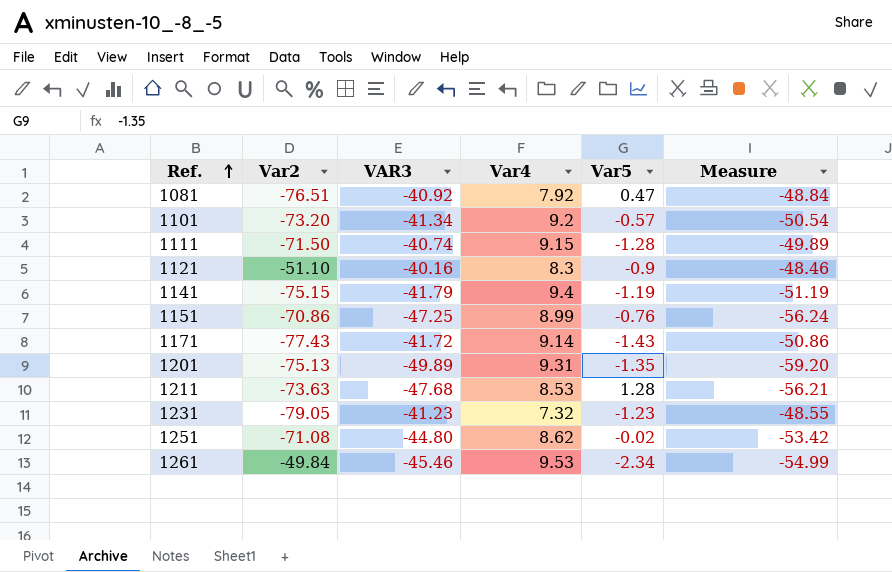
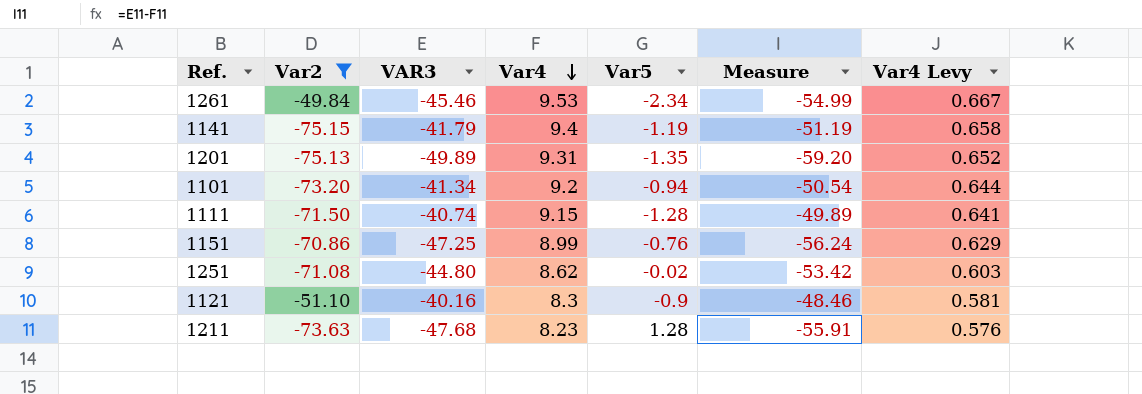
filter: none -> Var2 >= -75.15
row order: Ref. ascending -> Var4 descending
column Var4 Levy | formula: none -> [Var4] * 0.07
1101 | Var5: -0.57 -> -0.94
1211 | Var4: 8.53 -> 8.23
1211 | Measure: -56.21 -> -55.91

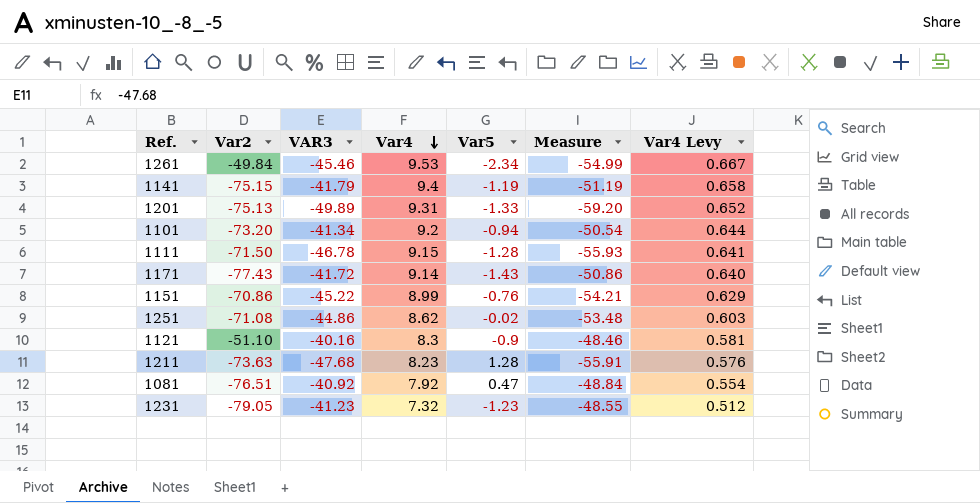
filter: Var2 >= -75.15 -> none
1201 | Var5: -1.35 -> -1.33
1111 | VAR3: -40.74 -> -46.78
1111 | Measure: -49.89 -> -55.93
1151 | VAR3: -47.25 -> -45.22
1151 | Measure: -56.24 -> -54.21
1251 | VAR3: -44.80 -> -44.86
1251 | Measure: -53.42 -> -53.48

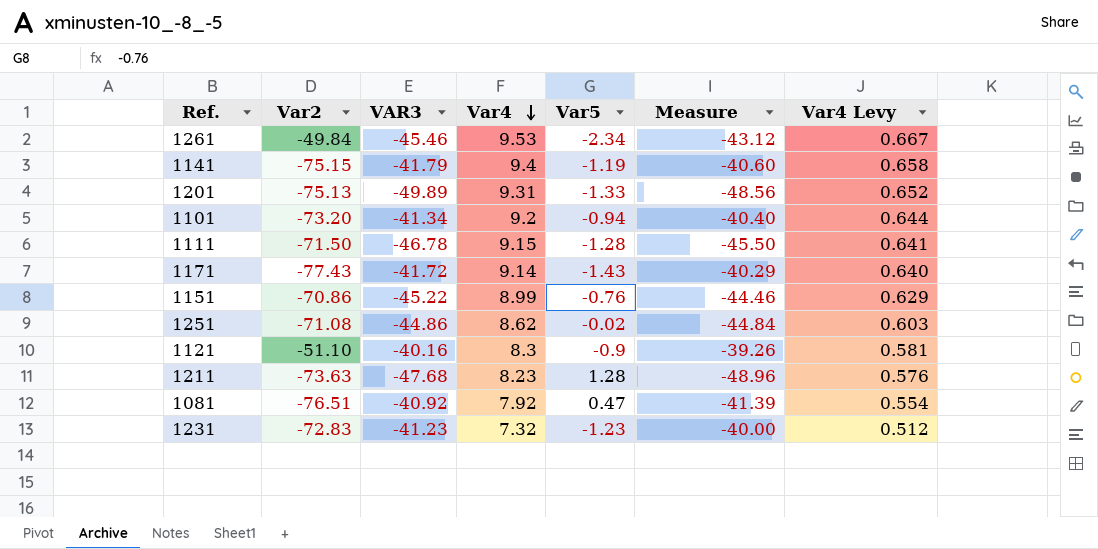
column Measure | formula: [VAR3] - [Var4] -> [VAR3] - [Var5]
1231 | Var2: -79.05 -> -72.83

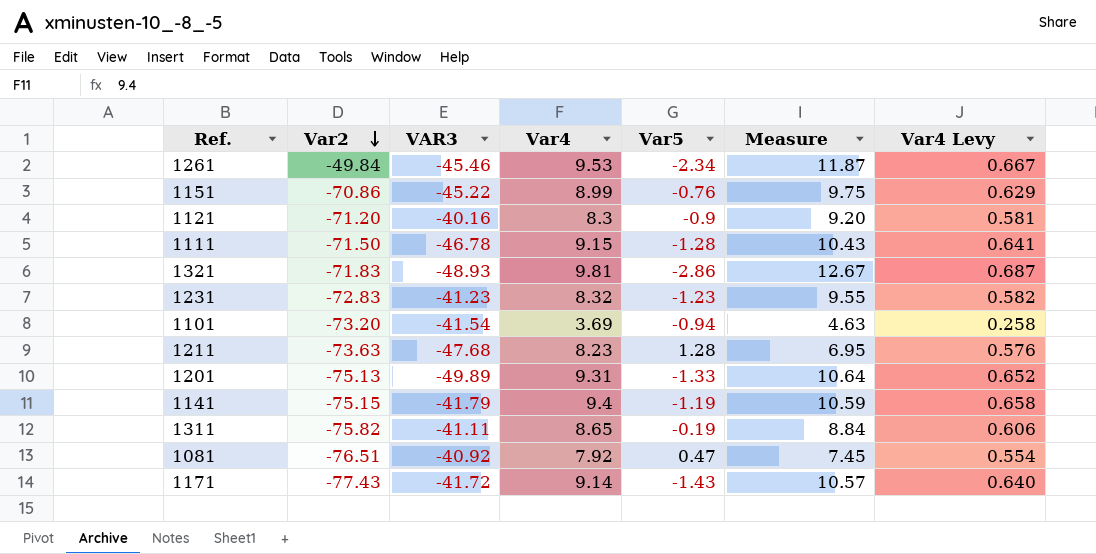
row order: Var4 descending -> Var2 descending
column Measure | formula: [VAR3] - [Var5] -> [Var4] - [Var5]
row 1251: -71.08 | -44.86 | 8.62 | -0.02 | -44.84 | 0.603 -> none
1121 | Var2: -51.10 -> -71.20
row 1321: none -> -71.83 | -48.93 | 9.81 | -2.86 | 12.67 | 0.687
1231 | Var4: 7.32 -> 8.32
1231 | Var4 Levy: 0.512 -> 0.582
1101 | VAR3: -41.34 -> -41.54
1101 | Var4: 9.2 -> 3.69
1101 | Var4 Levy: 0.644 -> 0.258
row 1311: none -> -75.82 | -41.11 | 8.65 | -0.19 | 8.84 | 0.606

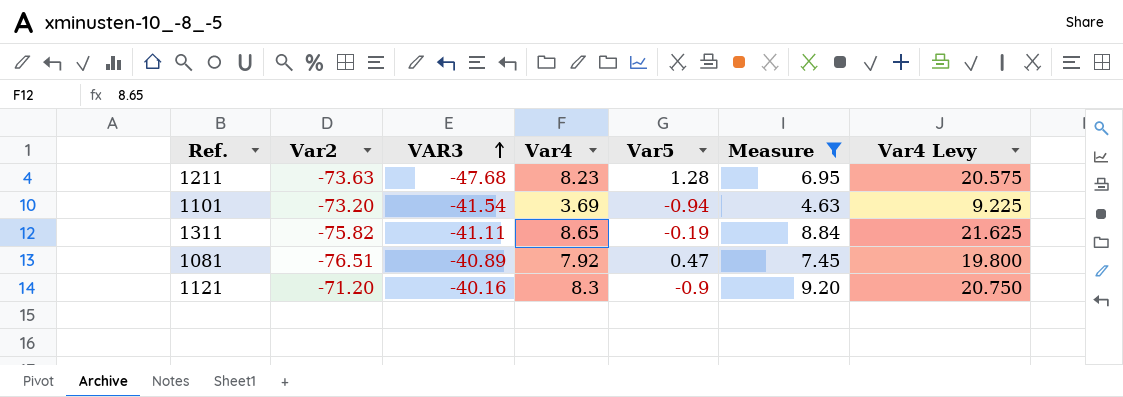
filter: none -> Measure <= 9.20
row order: Var2 descending -> VAR3 ascending
column Var4 Levy | formula: [Var4] * 0.07 -> [Var4] * 2.5
1081 | VAR3: -40.92 -> -40.89

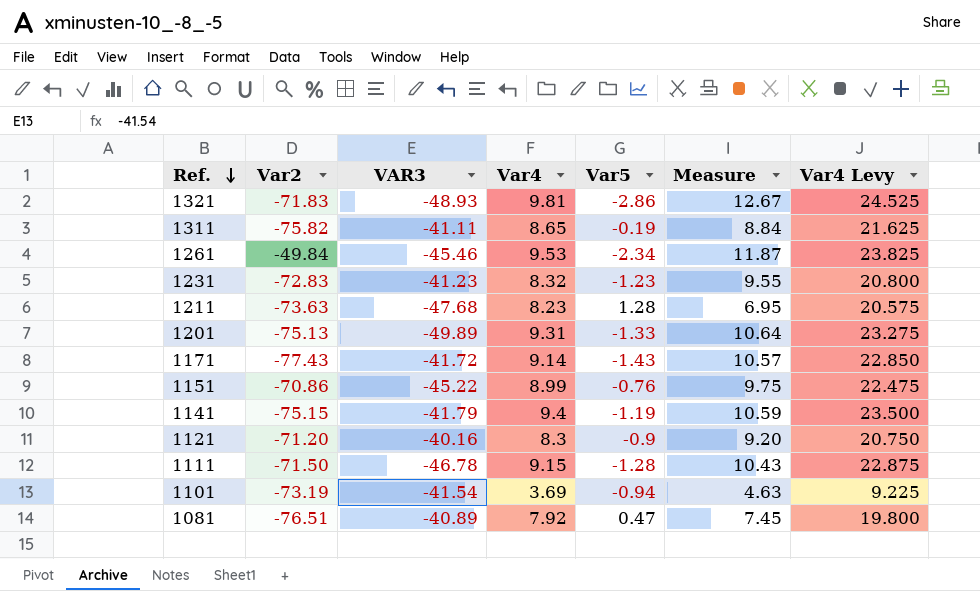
filter: Measure <= 9.20 -> none
row order: VAR3 ascending -> Ref. descending
1101 | Var2: -73.20 -> -73.19

